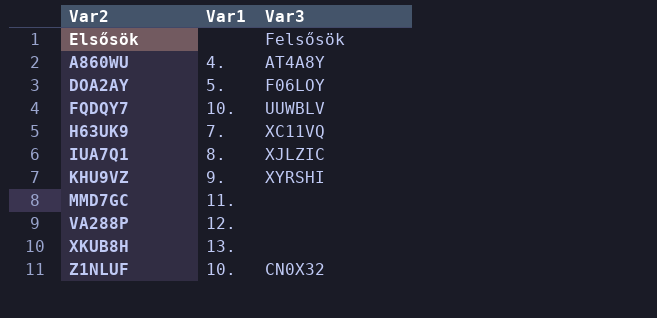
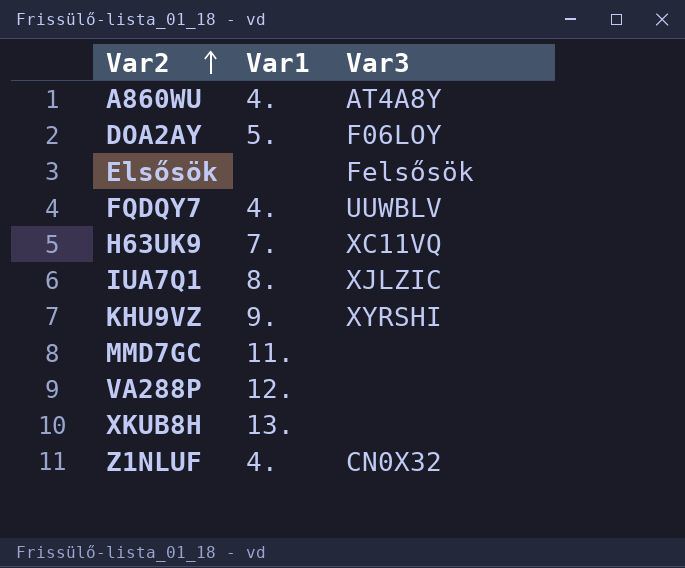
row order: none -> Var2 ascending
FQDQY7 | Var1: 10. -> 4.
Z1NLUF | Var1: 10. -> 4.

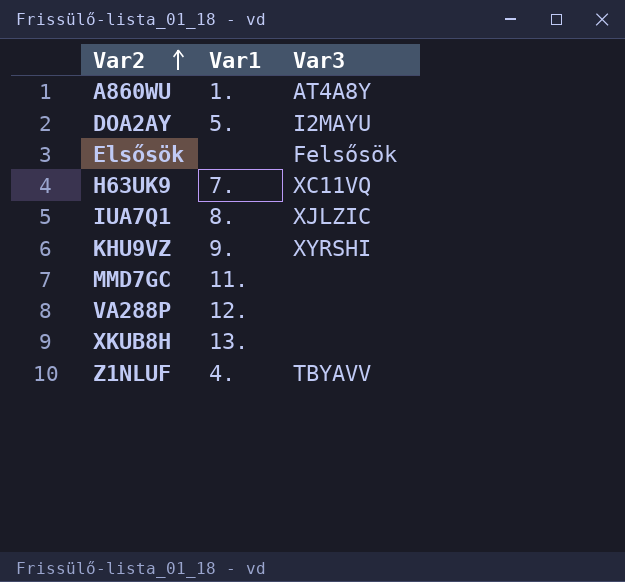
row FQDQY7: 4. | UUWBLV -> none
A860WU | Var1: 4. -> 1.
DOA2AY | Var3: F06LOY -> I2MAYU
Z1NLUF | Var3: CN0X32 -> TBYAVV

